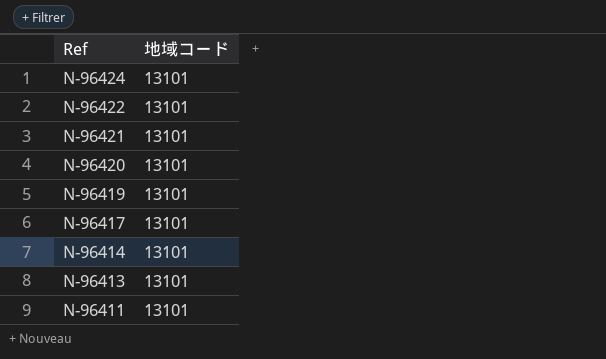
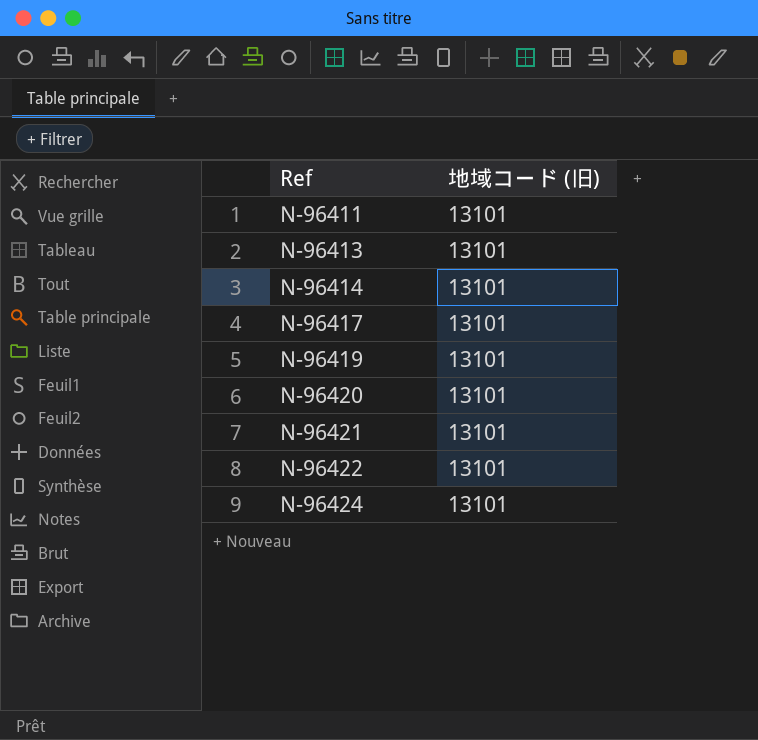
row order: Ref descending -> Ref ascending
column name: 地域コード -> 地域コード (旧)

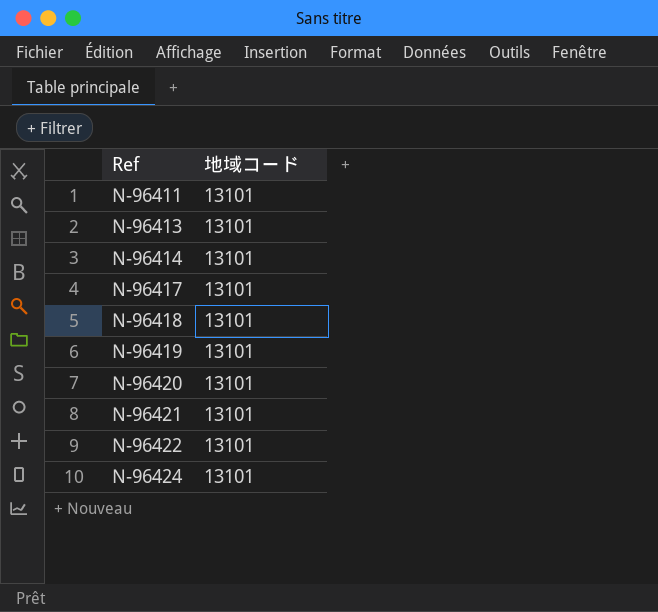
column name: 地域コード (旧) -> 地域コード
row N-96418: none -> 13101

